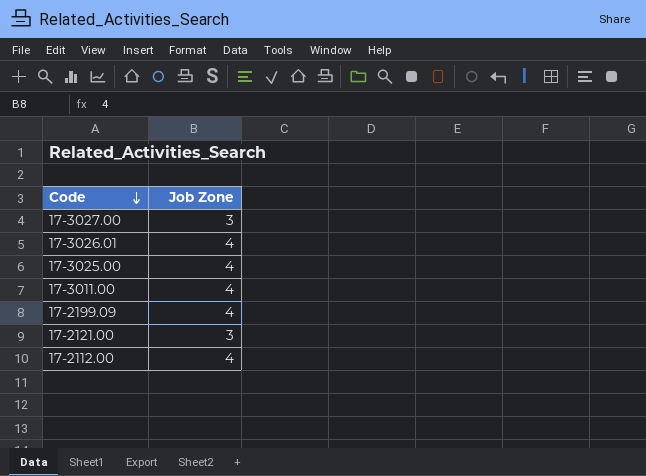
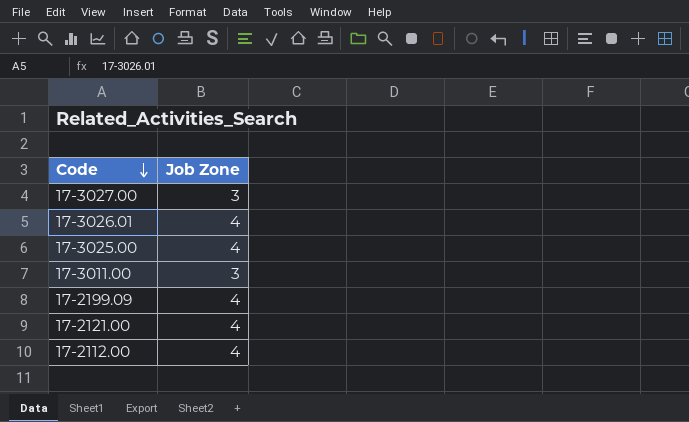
17-3011.00 | Job Zone: 4 -> 3
17-2121.00 | Job Zone: 3 -> 4

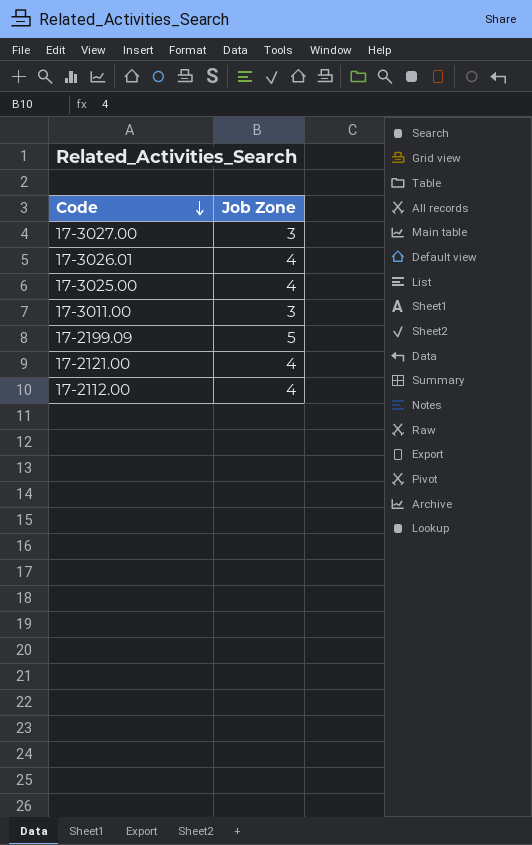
17-2199.09 | Job Zone: 4 -> 5

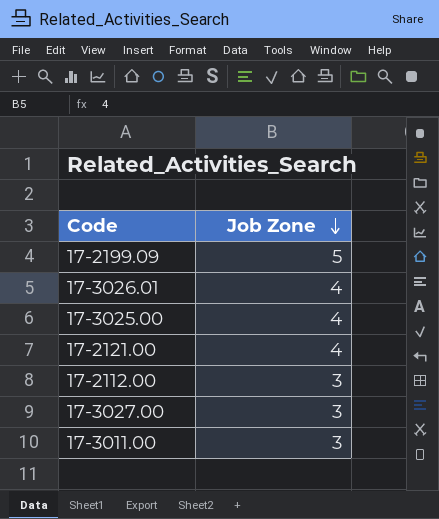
row order: Code descending -> Job Zone descending
17-2112.00 | Job Zone: 4 -> 3

